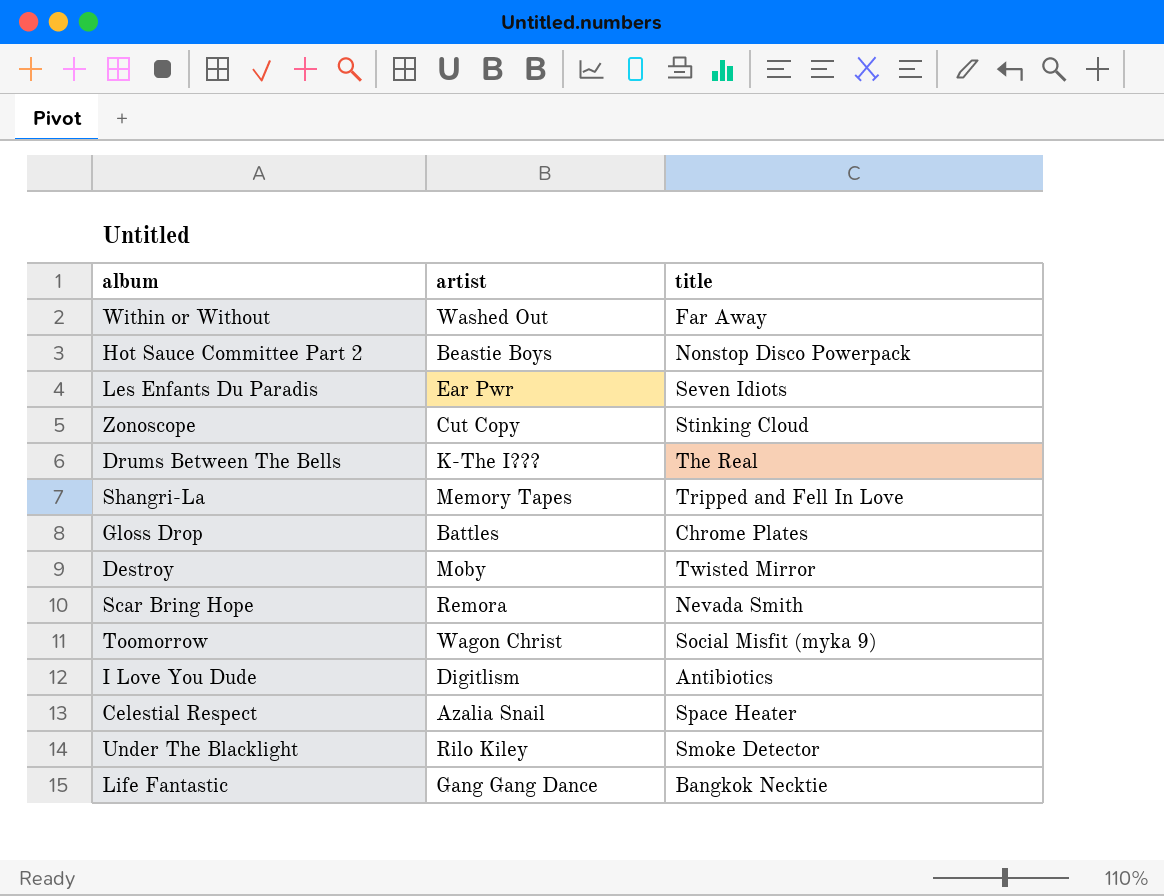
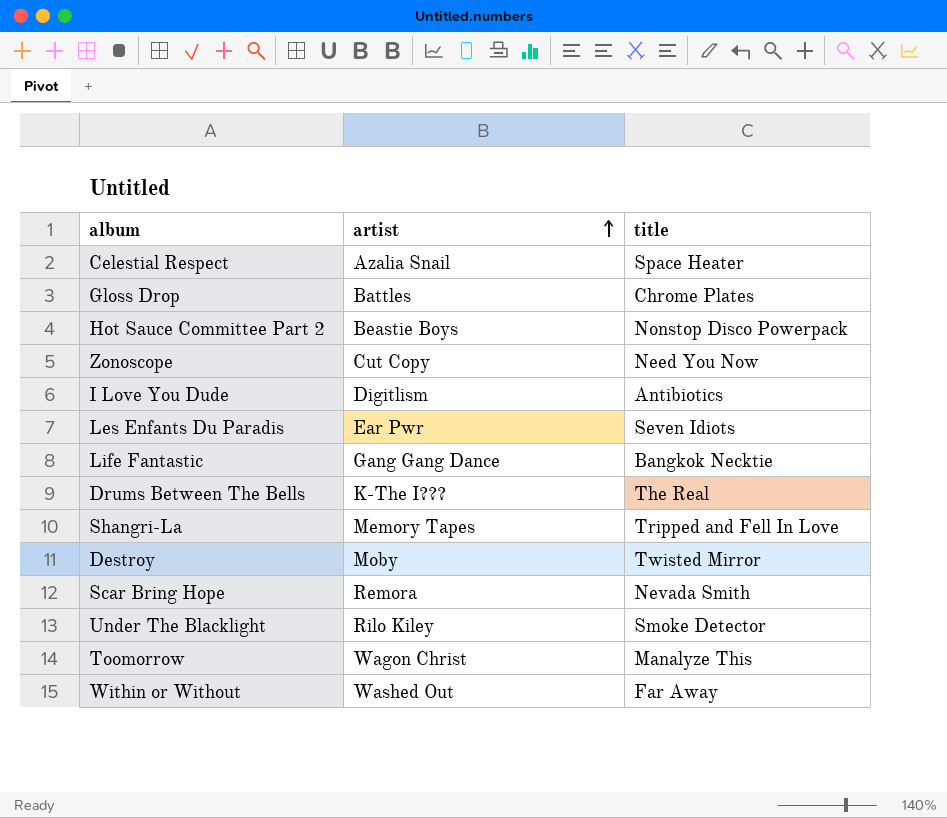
row order: none -> artist ascending
Zonoscope | title: Stinking Cloud -> Need You Now
Toomorrow | title: Social Misfit (myka 9) -> Manalyze This

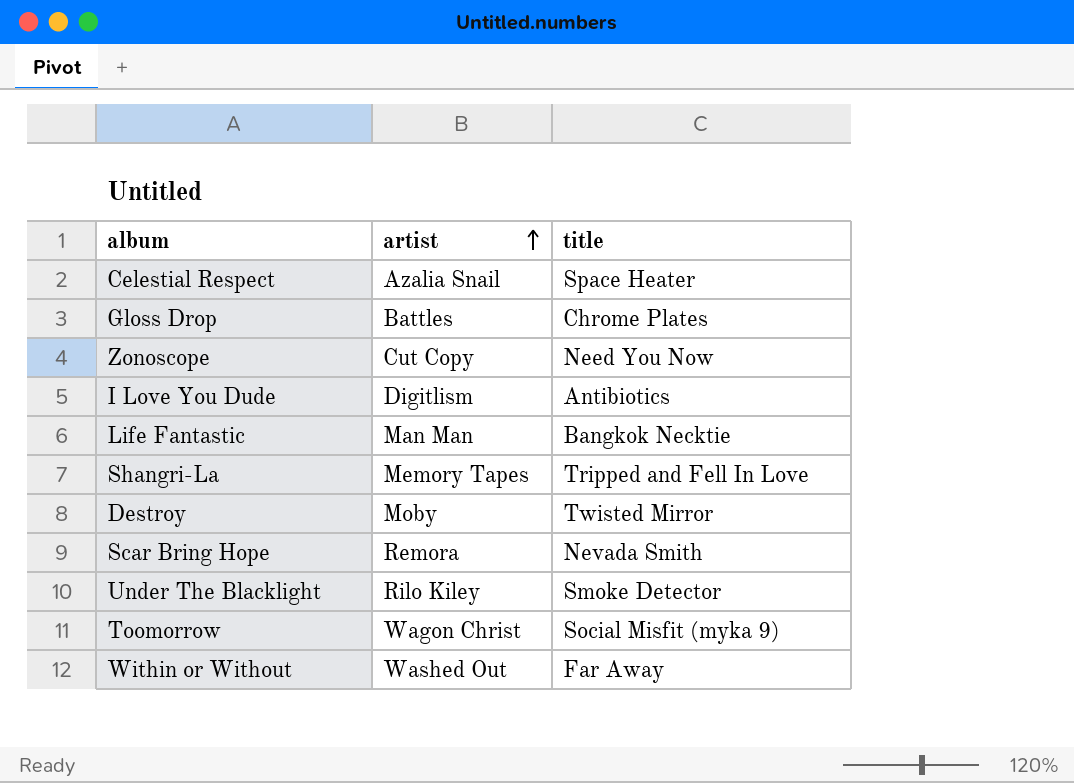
row Hot Sauce Committee Part 2: Beastie Boys | Nonstop Disco Powerpack -> none
row Les Enfants Du Paradis: Ear Pwr | Seven Idiots -> none
row Drums Between The Bells: K-The I??? | The Real -> none
Life Fantastic | artist: Gang Gang Dance -> Man Man
Toomorrow | title: Manalyze This -> Social Misfit (myka 9)

